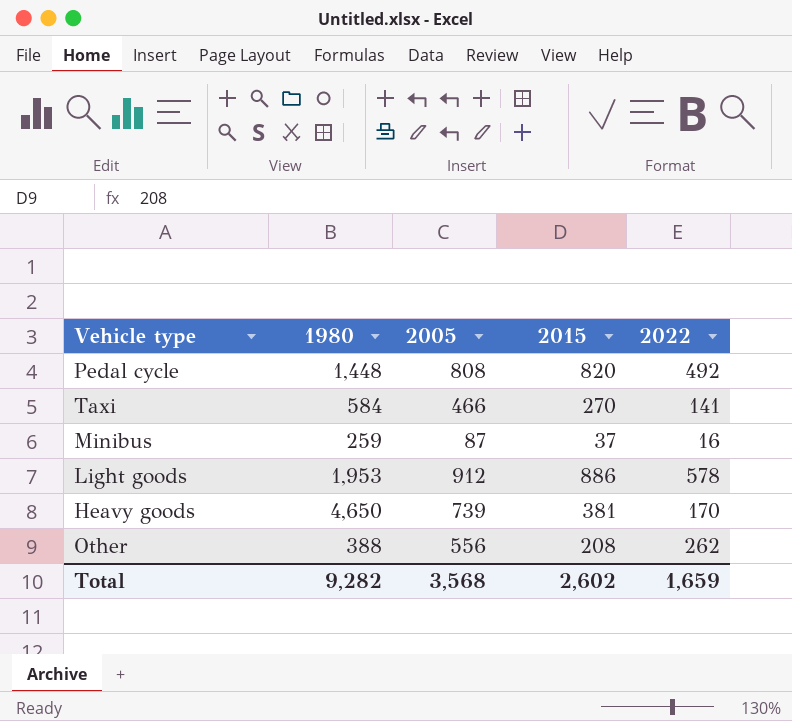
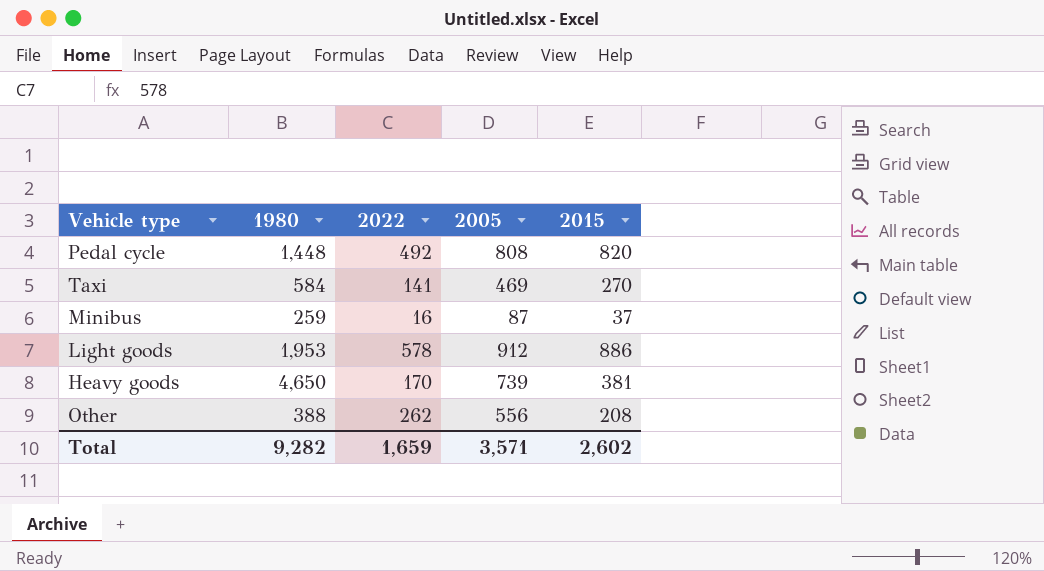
column 2022 | position: 5 -> 3
Taxi | 2005: 466 -> 469
Total | 2005: 3,568 -> 3,571

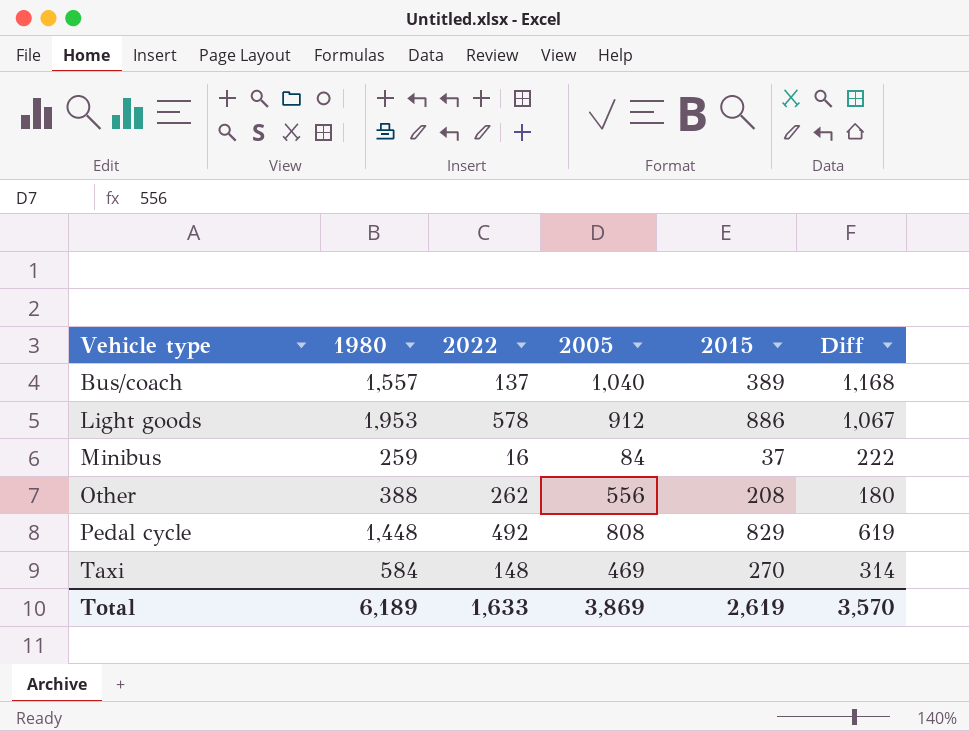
row order: none -> Vehicle type ascending
column Diff | formula: none -> [1980] - [2015]
row Heavy goods: 4,650 | 170 | 739 | 381 -> none
row Bus/coach: none -> 1,557 | 137 | 1,040 | 389 | 1,168
Minibus | 2005: 87 -> 84
Pedal cycle | 2015: 820 -> 829
Taxi | 2022: 141 -> 148
Total | 1980: 9,282 -> 6,189
Total | 2022: 1,659 -> 1,633
Total | 2005: 3,571 -> 3,869
Total | 2015: 2,602 -> 2,619

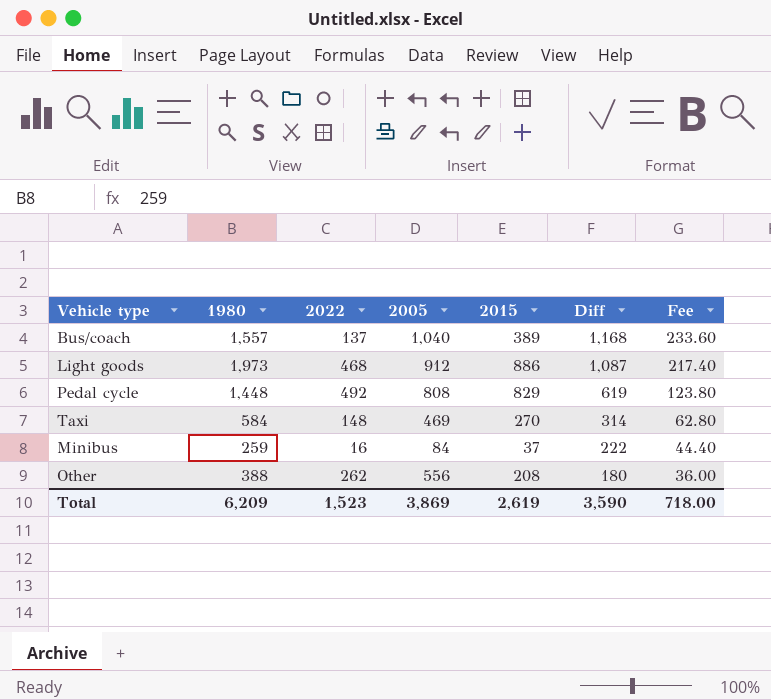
row order: Vehicle type ascending -> Diff descending
column Fee | formula: none -> [Diff] * 0.2
Light goods | 1980: 1,953 -> 1,973
Light goods | 2022: 578 -> 468
Light goods | Diff: 1,067 -> 1,087
Total | 1980: 6,189 -> 6,209
Total | 2022: 1,633 -> 1,523
Total | Diff: 3,570 -> 3,590

